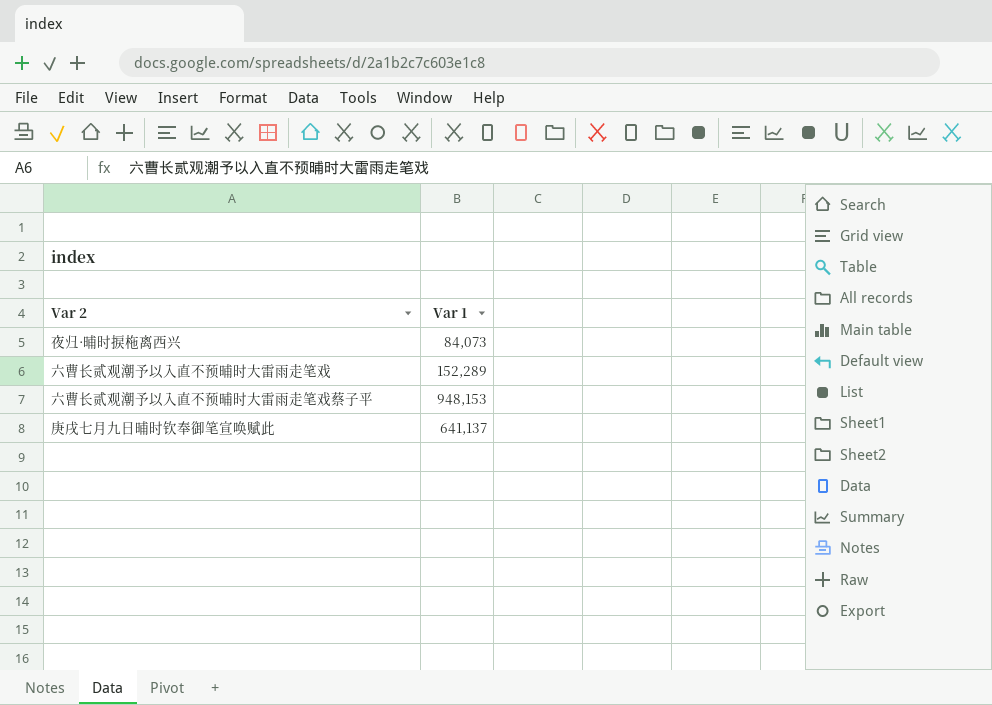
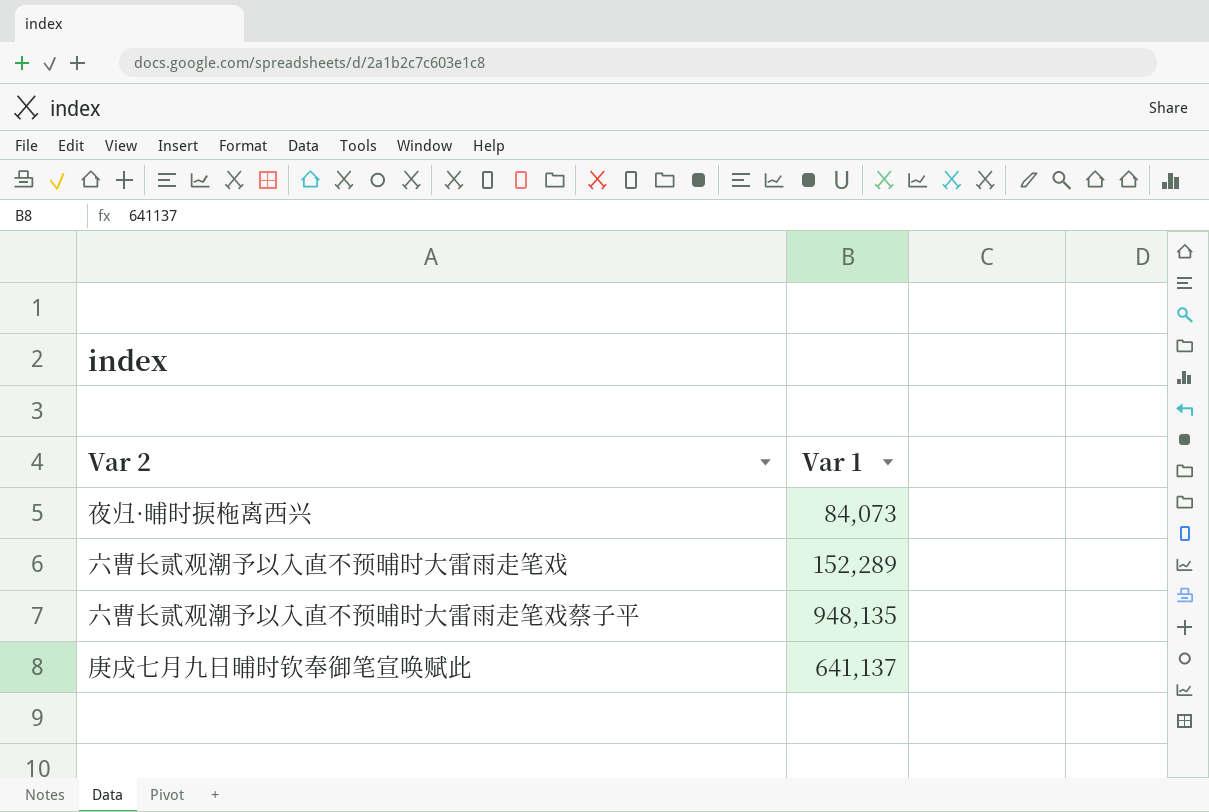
六曹长贰观潮予以入直不预晡时大雷雨走笔戏蔡子平 | Var 1: 948,153 -> 948,135

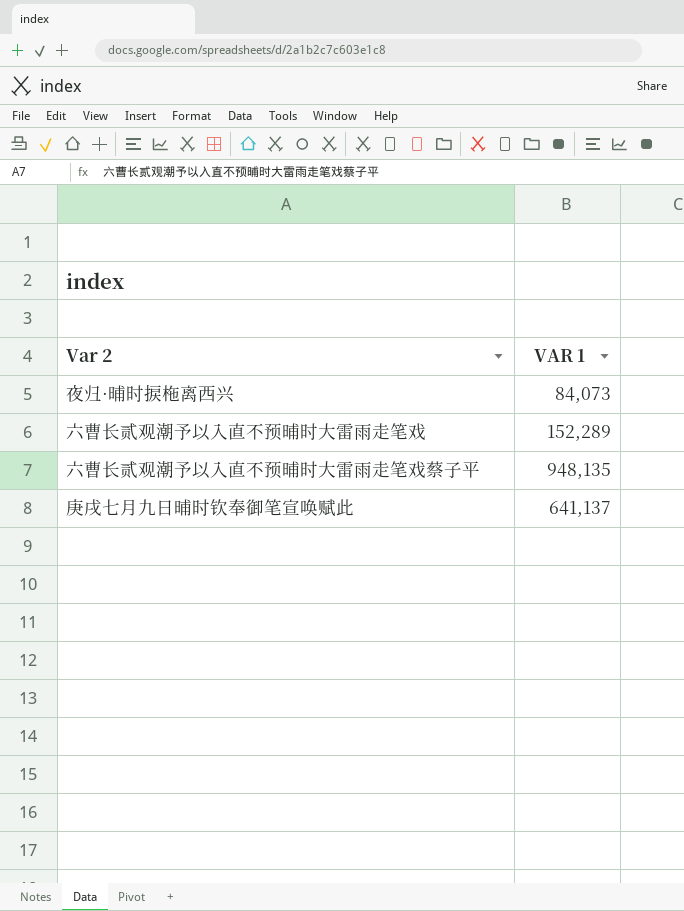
column name: Var 1 -> VAR 1

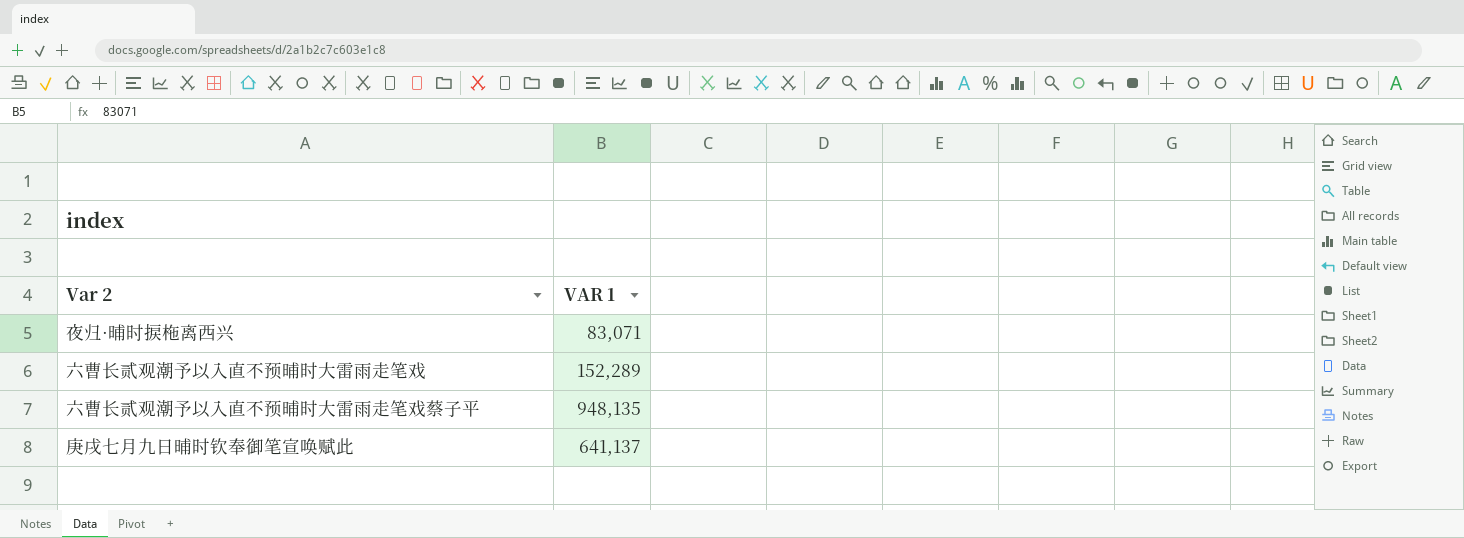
夜归·晡时捩柂离西兴 | VAR 1: 84,073 -> 83,071

